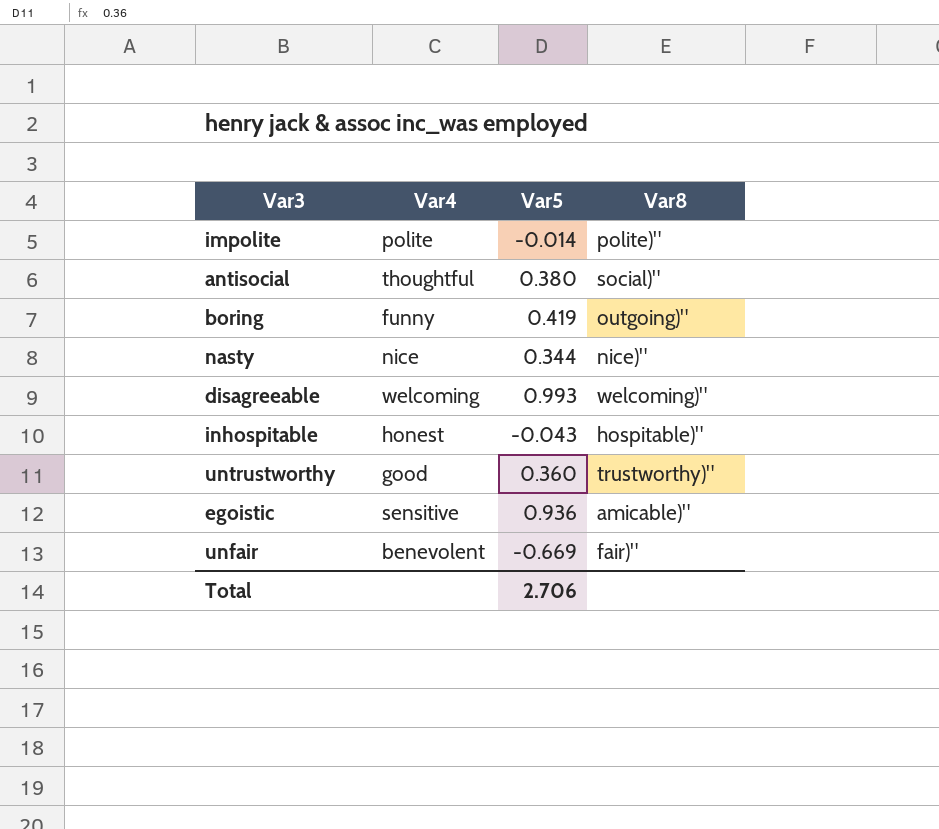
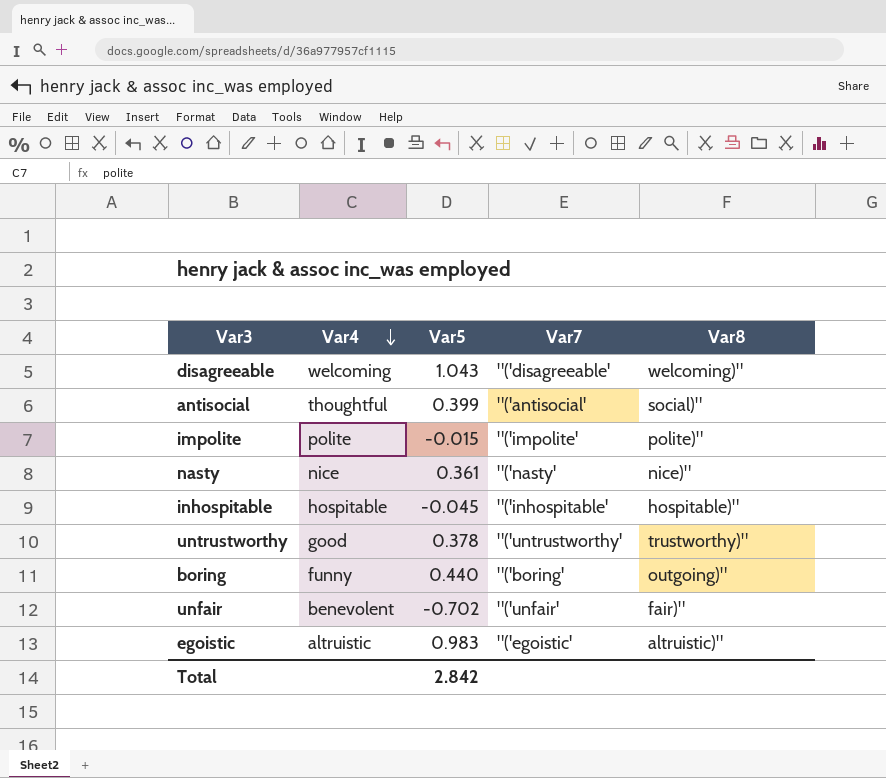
row order: none -> Var4 descending
column Var7 | position: none -> 4
disagreeable | Var5: 0.993 -> 1.043
antisocial | Var5: 0.380 -> 0.399
impolite | Var5: -0.014 -> -0.015
nasty | Var5: 0.344 -> 0.361
inhospitable | Var4: honest -> hospitable
inhospitable | Var5: -0.043 -> -0.045
untrustworthy | Var5: 0.360 -> 0.378
boring | Var5: 0.419 -> 0.440
unfair | Var5: -0.669 -> -0.702
egoistic | Var4: sensitive -> altruistic
egoistic | Var5: 0.936 -> 0.983
egoistic | Var8: amicable)" -> altruistic)"
Total | Var5: 2.706 -> 2.842

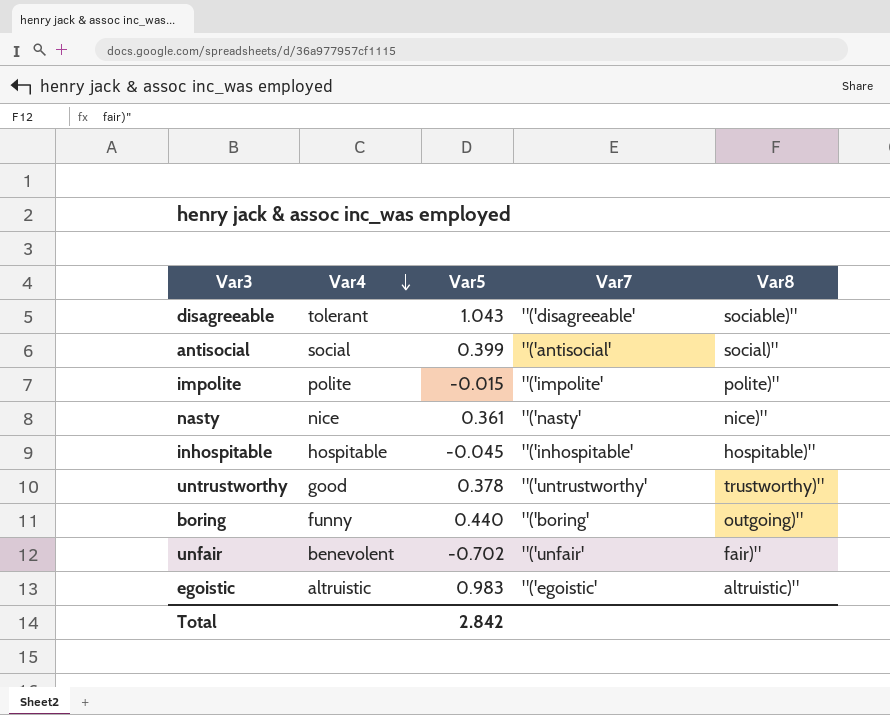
disagreeable | Var4: welcoming -> tolerant
disagreeable | Var8: welcoming)" -> sociable)"
antisocial | Var4: thoughtful -> social

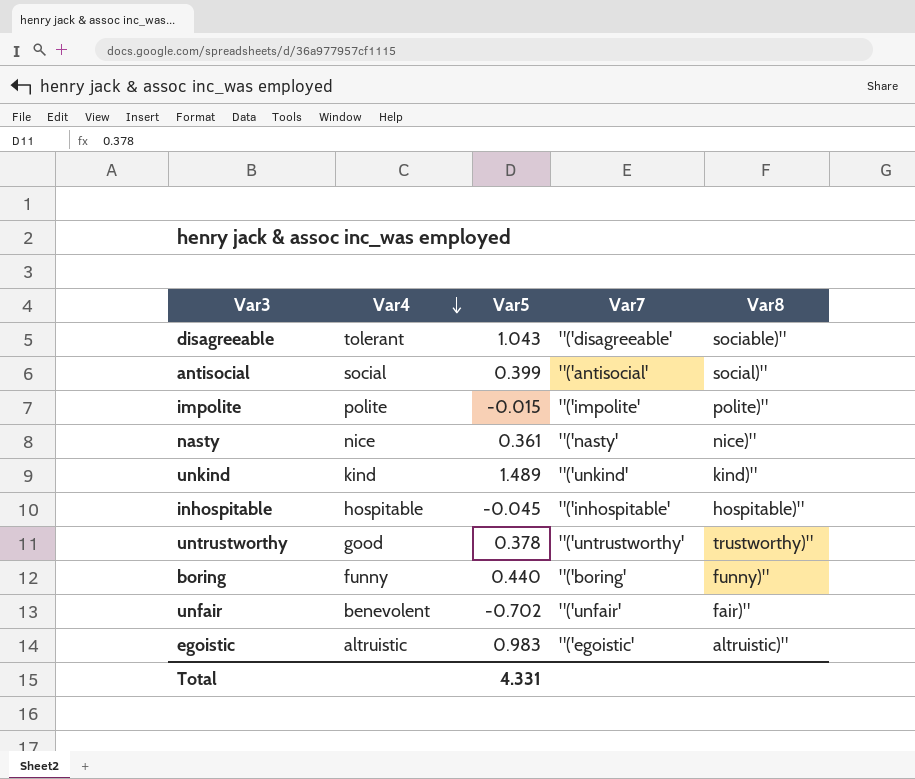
row unkind: none -> kind | 1.489 | "('unkind' | kind)"
boring | Var8: outgoing)" -> funny)"
Total | Var5: 2.842 -> 4.331

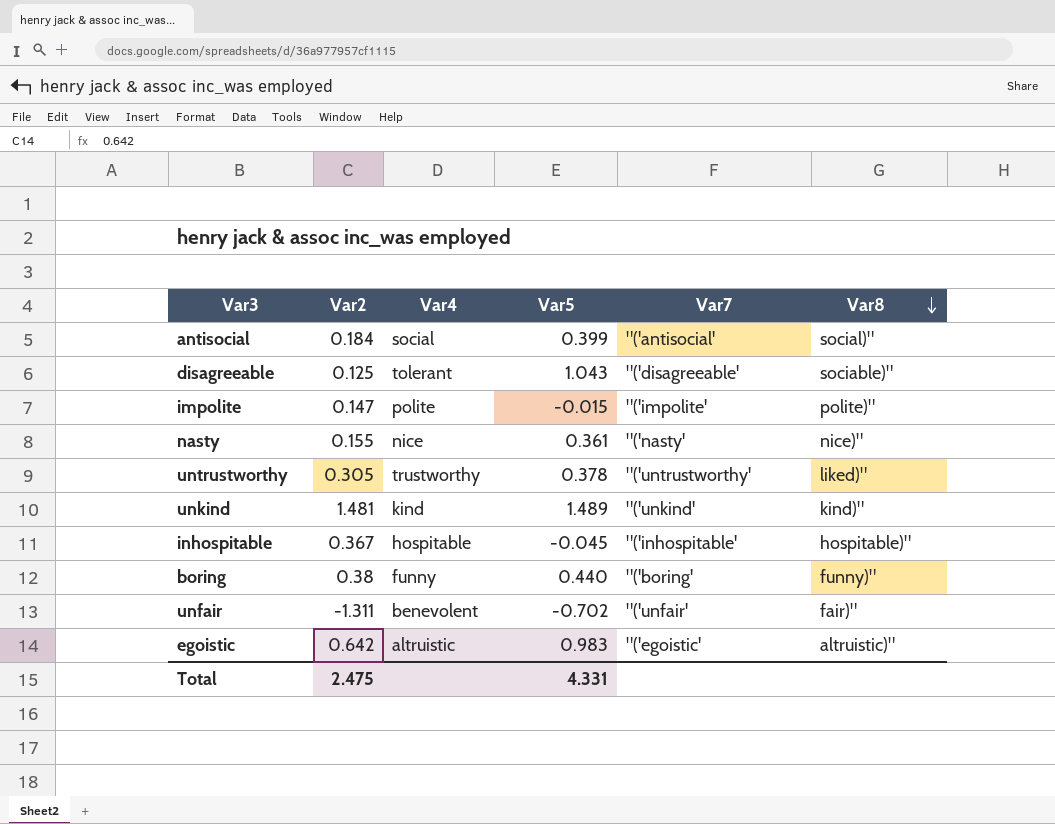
row order: Var4 descending -> Var8 descending
column Var2 | position: none -> 2
untrustworthy | Var4: good -> trustworthy
untrustworthy | Var8: trustworthy)" -> liked)"

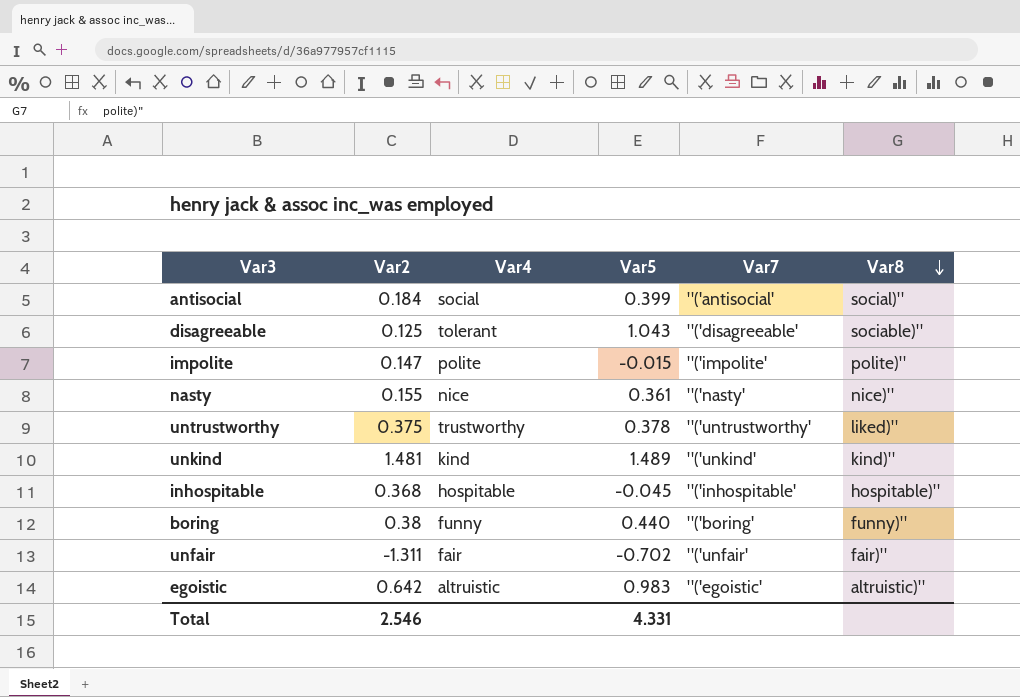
untrustworthy | Var2: 0.305 -> 0.375
inhospitable | Var2: 0.367 -> 0.368
unfair | Var4: benevolent -> fair
Total | Var2: 2.475 -> 2.546

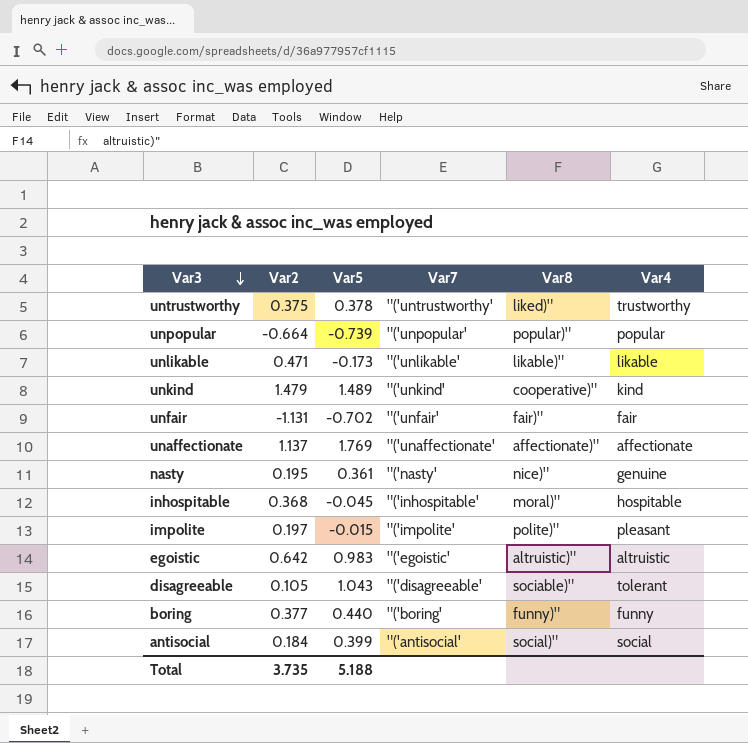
row order: Var8 descending -> Var3 descending
column Var4 | position: 3 -> 6
row unpopular: none -> -0.664 | -0.739 | "('unpopular' | popular)" | popular
row unlikable: none -> 0.471 | -0.173 | "('unlikable' | likable)" | likable
unkind | Var2: 1.481 -> 1.479
unkind | Var8: kind)" -> cooperative)"
unfair | Var2: -1.311 -> -1.131
row unaffectionate: none -> 1.137 | 1.769 | "('unaffectionate' | affectionate)" | affectionate
nasty | Var2: 0.155 -> 0.195
nasty | Var4: nice -> genuine
inhospitable | Var8: hospitable)" -> moral)"
impolite | Var2: 0.147 -> 0.197
impolite | Var4: polite -> pleasant
disagreeable | Var2: 0.125 -> 0.105
boring | Var2: 0.38 -> 0.377
Total | Var2: 2.546 -> 3.735
Total | Var5: 4.331 -> 5.188

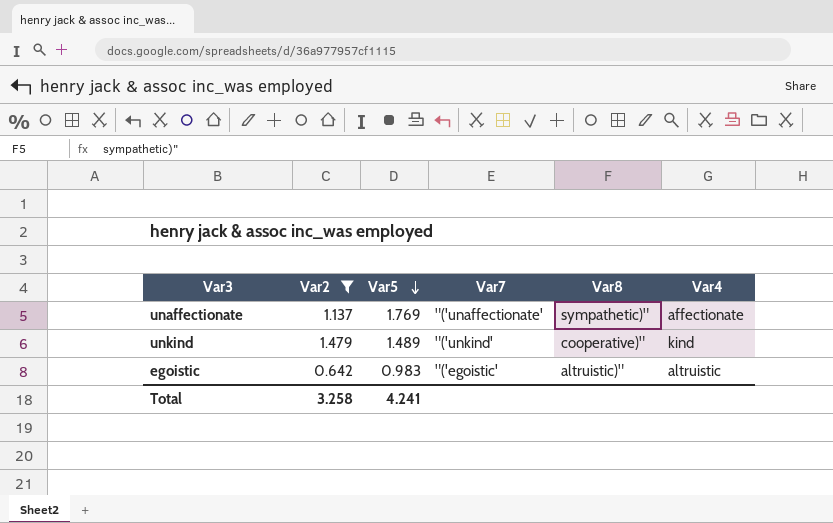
filter: none -> Var2 >= 0.642
row order: Var3 descending -> Var5 descending
unaffectionate | Var8: affectionate)" -> sympathetic)"
Total | Var2: 3.735 -> 3.258
Total | Var5: 5.188 -> 4.241

